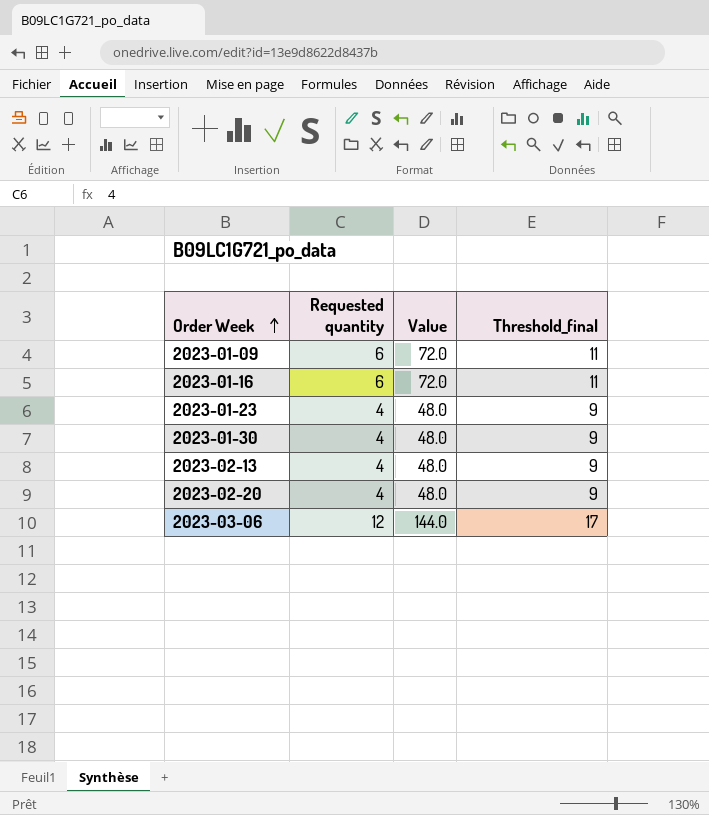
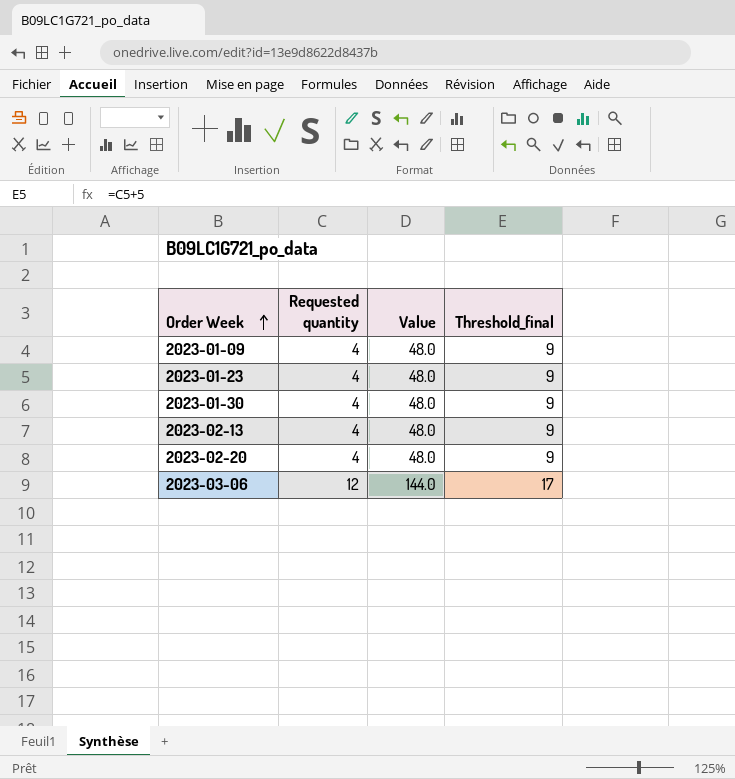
row 2023-01-16: 6 | 72.0 | 11 -> none
2023-01-09 | Requested quantity: 6 -> 4
2023-01-09 | Value: 72.0 -> 48.0
2023-01-09 | Threshold_final: 11 -> 9

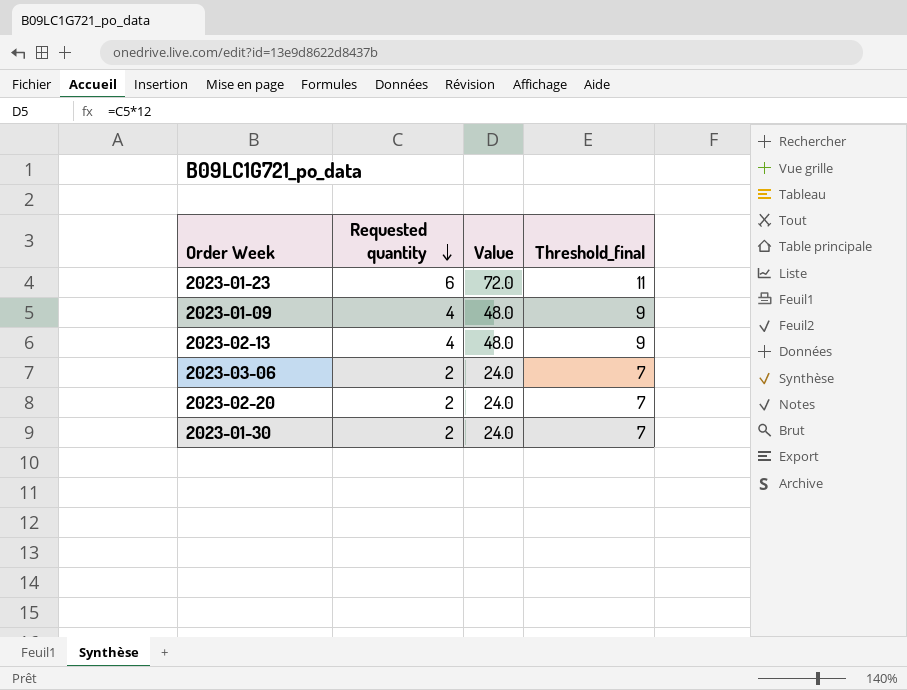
row order: Order Week ascending -> Requested quantity descending
2023-01-23 | Requested quantity: 4 -> 6
2023-01-23 | Value: 48.0 -> 72.0
2023-01-23 | Threshold_final: 9 -> 11
2023-03-06 | Requested quantity: 12 -> 2
2023-03-06 | Value: 144.0 -> 24.0
2023-03-06 | Threshold_final: 17 -> 7
2023-02-20 | Requested quantity: 4 -> 2
2023-02-20 | Value: 48.0 -> 24.0
2023-02-20 | Threshold_final: 9 -> 7
2023-01-30 | Requested quantity: 4 -> 2
2023-01-30 | Value: 48.0 -> 24.0
2023-01-30 | Threshold_final: 9 -> 7

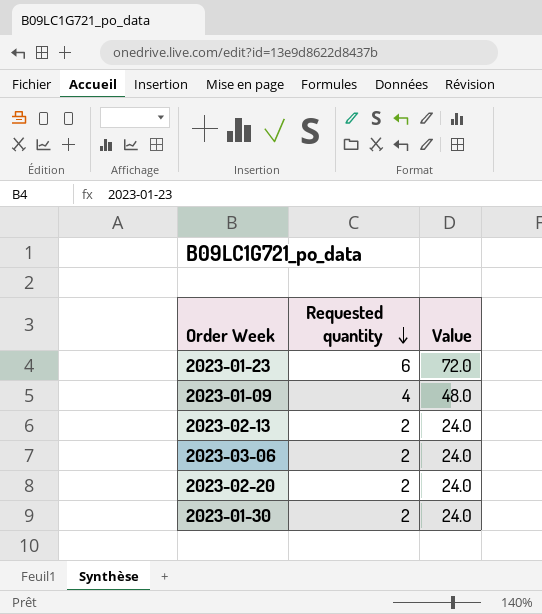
column Threshold_final | formula: [Requested quantity] + 5 -> none
2023-02-13 | Requested quantity: 4 -> 2
2023-02-13 | Value: 48.0 -> 24.0

